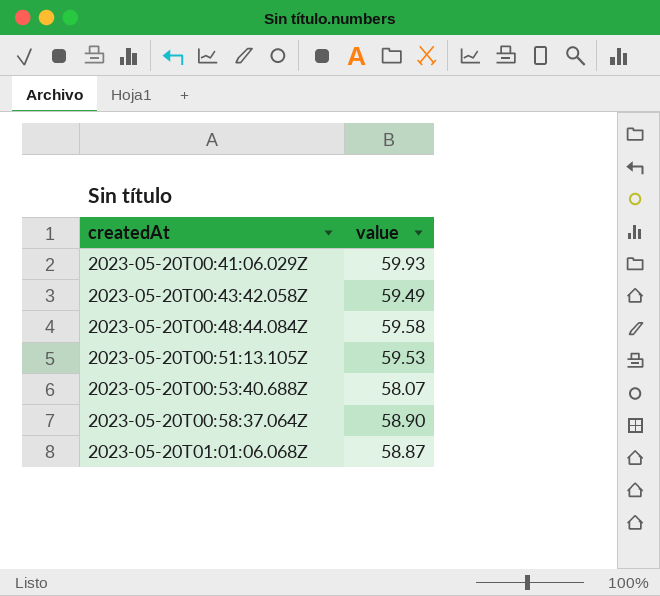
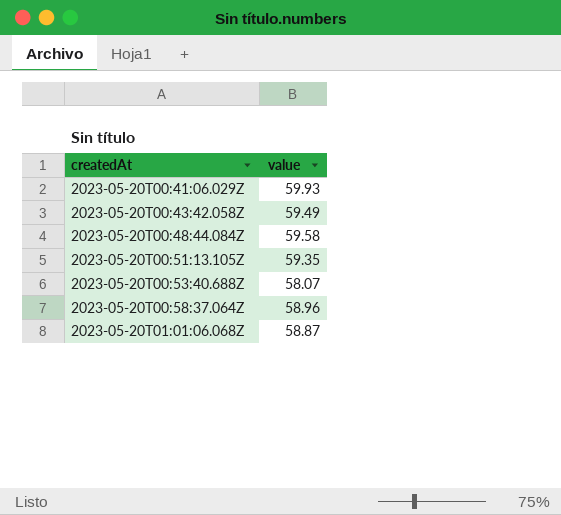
2023-05-20T00:51:13.105Z | value: 59.53 -> 59.35
2023-05-20T00:58:37.064Z | value: 58.90 -> 58.96

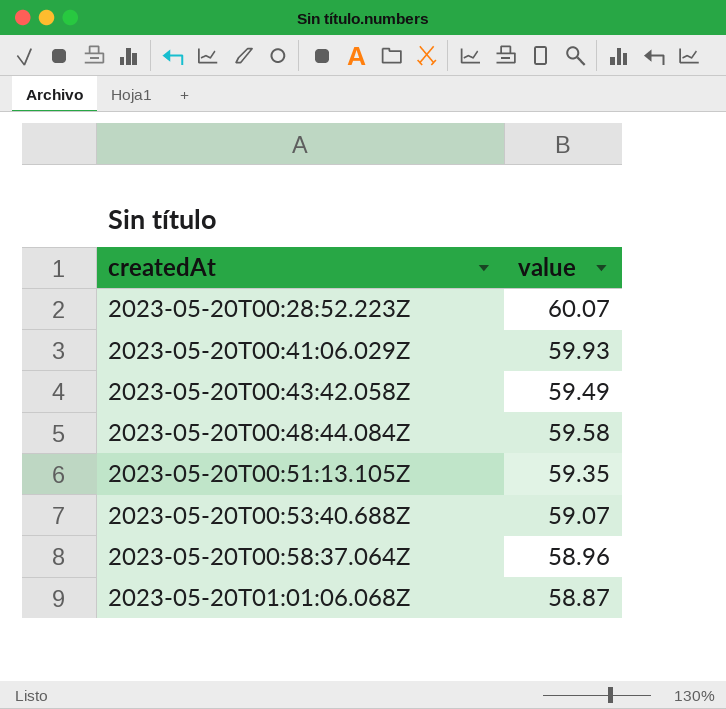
row 2023-05-20T00:28:52.223Z: none -> 60.07
2023-05-20T00:53:40.688Z | value: 58.07 -> 59.07

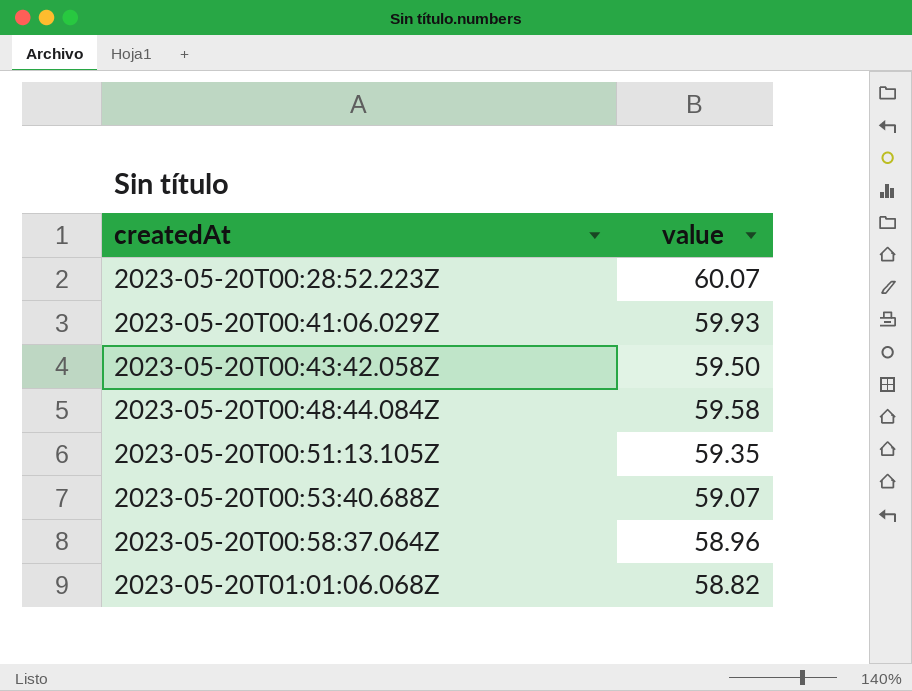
2023-05-20T00:43:42.058Z | value: 59.49 -> 59.50
2023-05-20T01:01:06.068Z | value: 58.87 -> 58.82

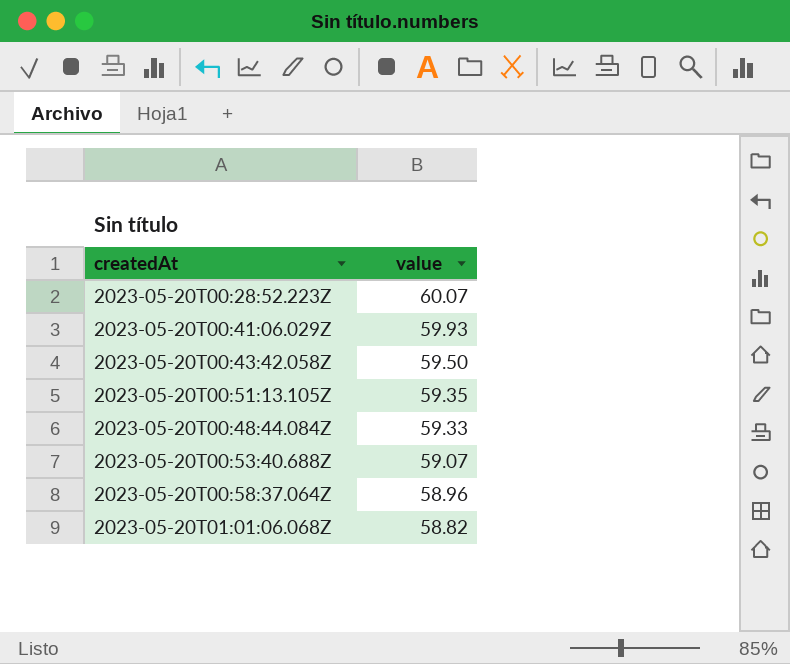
row order: createdAt ascending -> value descending
2023-05-20T00:48:44.084Z | value: 59.58 -> 59.33

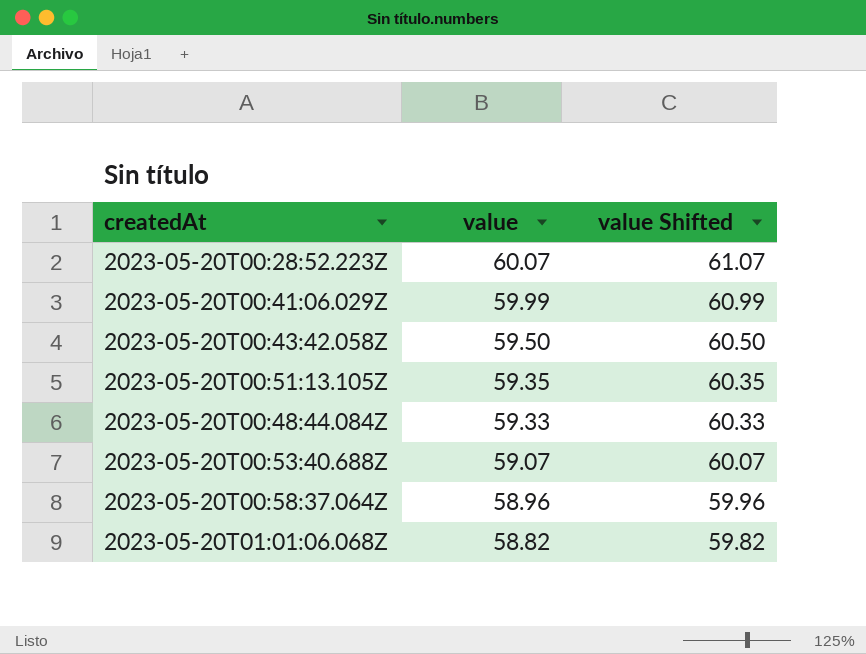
column value Shifted | formula: none -> [value] + 1
2023-05-20T00:41:06.029Z | value: 59.93 -> 59.99

